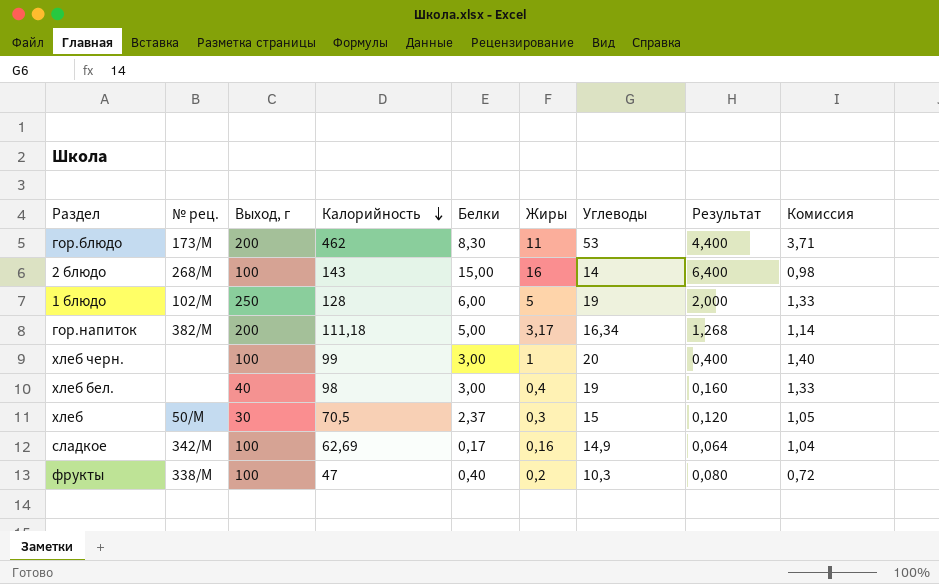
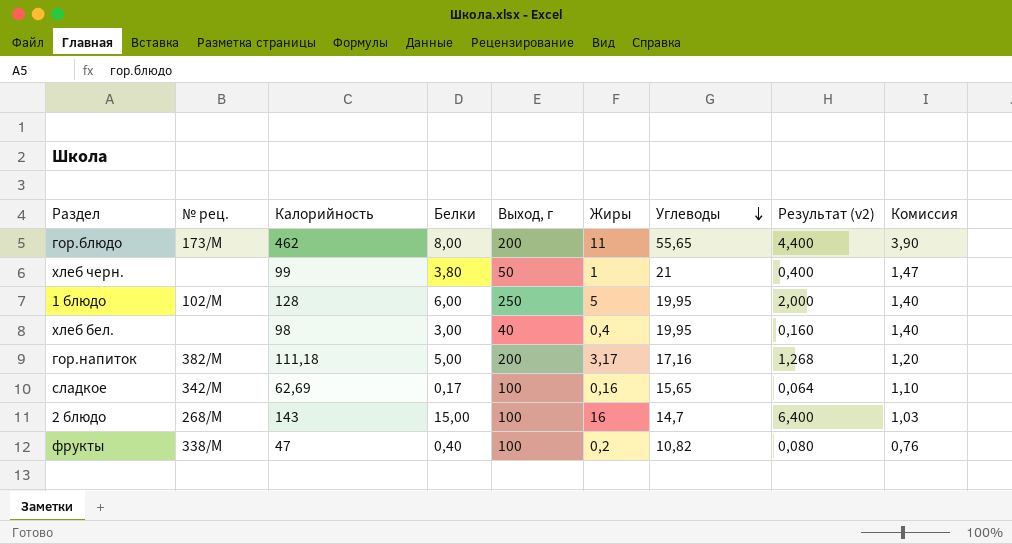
row order: Калорийность descending -> Углеводы descending
column Выход, г | position: 3 -> 5
column name: Результат -> Результат (v2)
row хлеб: 50/М | 30 | 70,5 | 2,37 | 0,3 | 15 | 0,120 | 1,05 -> none
гор.блюдо | Белки: 8,30 -> 8,00
гор.блюдо | Углеводы: 53 -> 55,65
гор.блюдо | Комиссия: 3,71 -> 3,90
хлеб черн. | Белки: 3,00 -> 3,80
хлеб черн. | Выход, г: 100 -> 50
хлеб черн. | Углеводы: 20 -> 21
хлеб черн. | Комиссия: 1,40 -> 1,47
1 блюдо | Углеводы: 19 -> 19,95
1 блюдо | Комиссия: 1,33 -> 1,40
хлеб бел. | Углеводы: 19 -> 19,95
хлеб бел. | Комиссия: 1,33 -> 1,40
гор.напиток | Углеводы: 16,34 -> 17,16
гор.напиток | Комиссия: 1,14 -> 1,20
сладкое | Углеводы: 14,9 -> 15,65
сладкое | Комиссия: 1,04 -> 1,10
2 блюдо | Углеводы: 14 -> 14,7
2 блюдо | Комиссия: 0,98 -> 1,03
фрукты | Углеводы: 10,3 -> 10,82
фрукты | Комиссия: 0,72 -> 0,76

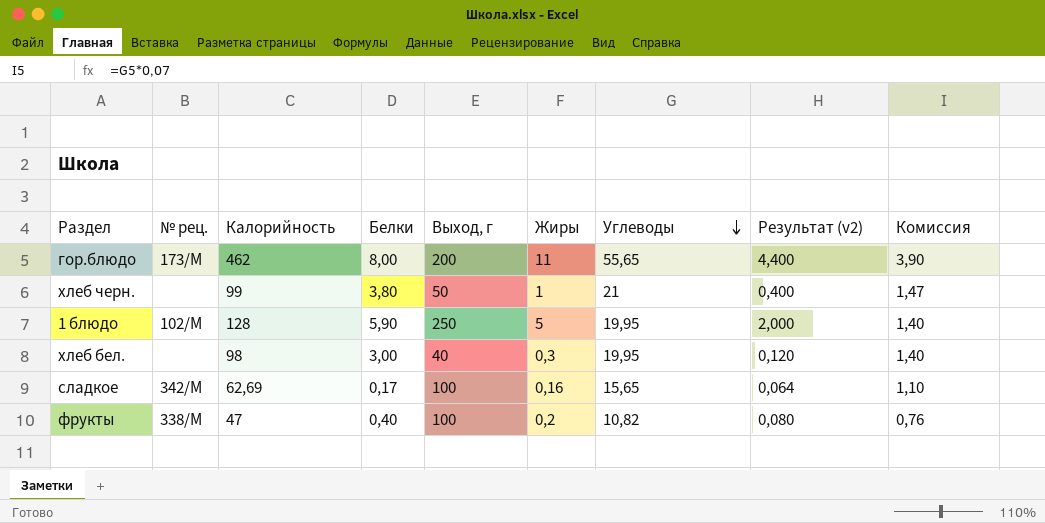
row гор.напиток: 382/М | 111,18 | 5,00 | 200 | 3,17 | 17,16 | 1,268 | 1,20 -> none
row 2 блюдо: 268/М | 143 | 15,00 | 100 | 16 | 14,7 | 6,400 | 1,03 -> none
1 блюдо | Белки: 6,00 -> 5,90
хлеб бел. | Жиры: 0,4 -> 0,3
хлеб бел. | Результат (v2): 0,160 -> 0,120

